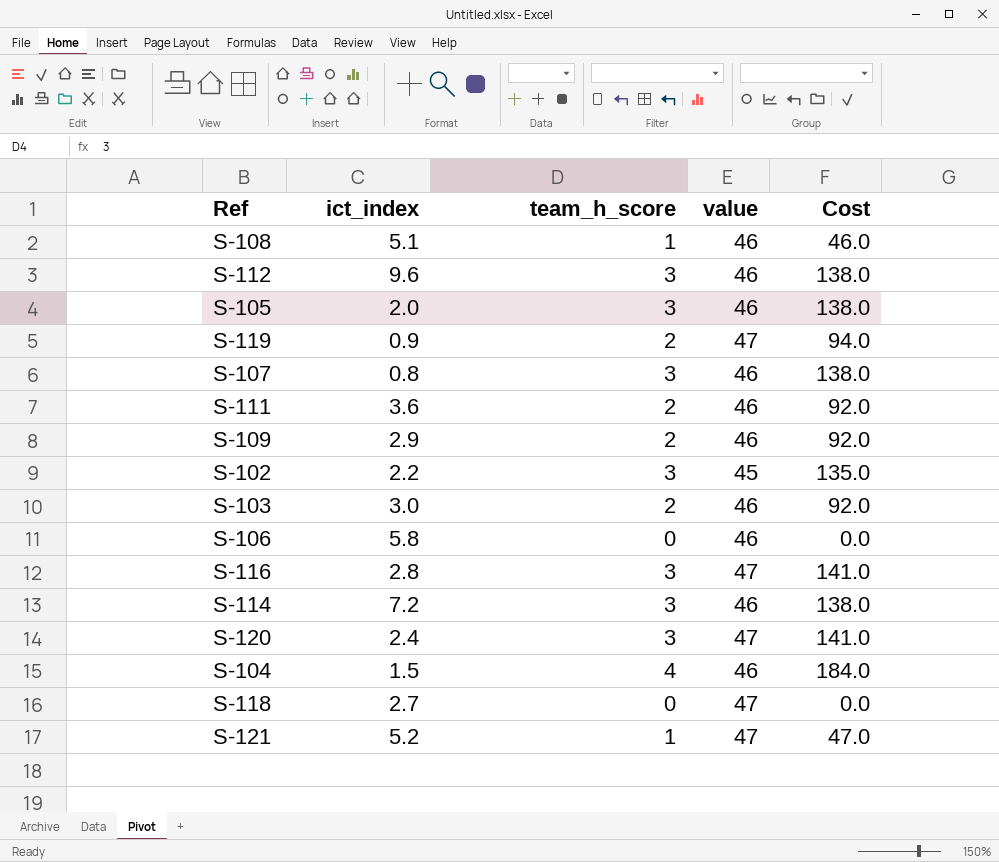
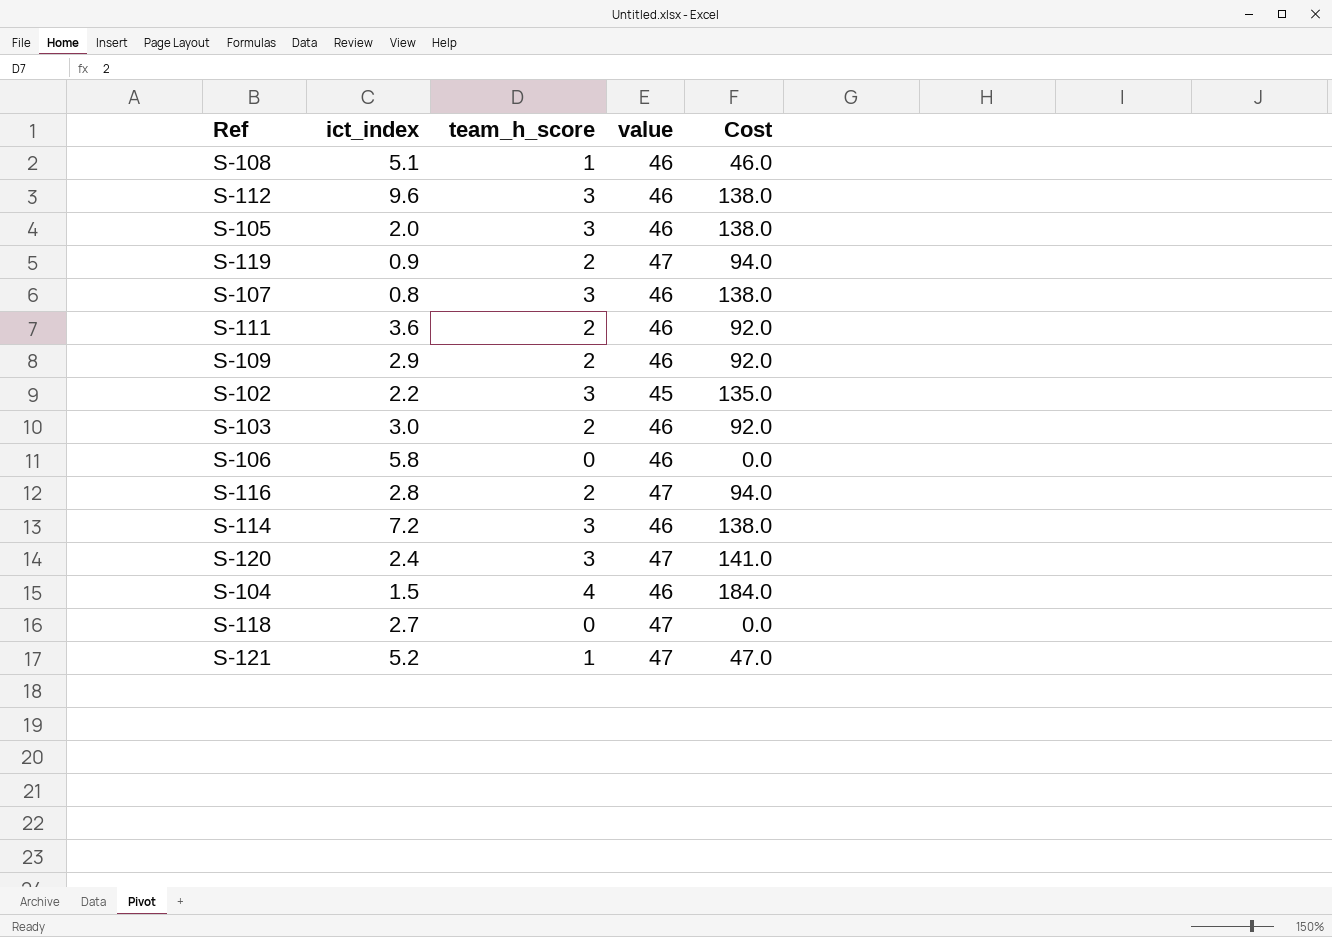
S-116 | team_h_score: 3 -> 2
S-116 | Cost: 141.0 -> 94.0

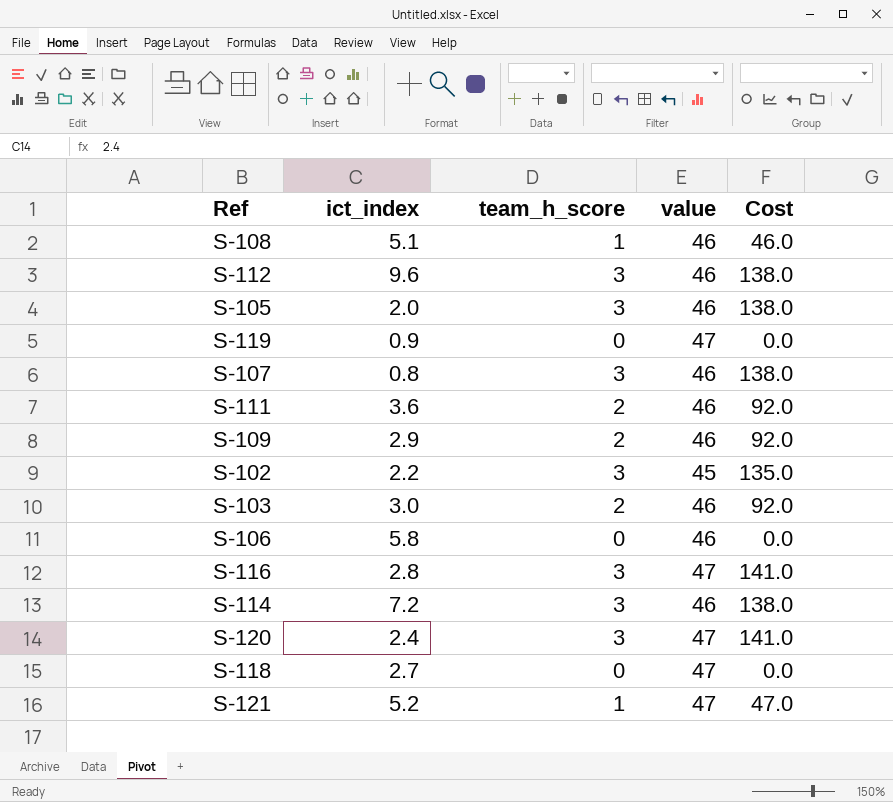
row S-104: 1.5 | 4 | 46 | 184.0 -> none
S-119 | team_h_score: 2 -> 0
S-119 | Cost: 94.0 -> 0.0
S-116 | team_h_score: 2 -> 3
S-116 | Cost: 94.0 -> 141.0

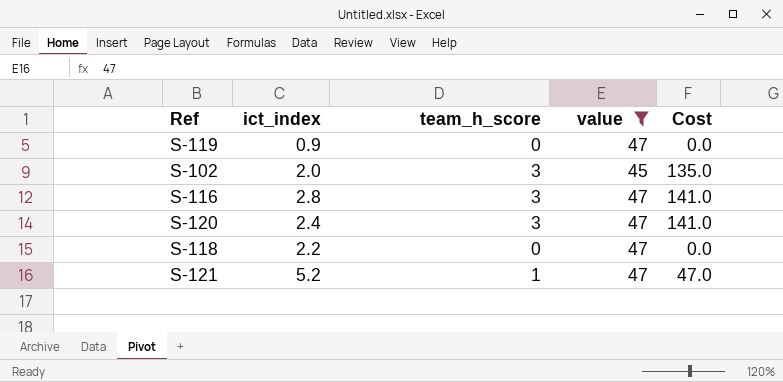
filter: none -> value != 46
S-102 | ict_index: 2.2 -> 2.0
S-118 | ict_index: 2.7 -> 2.2

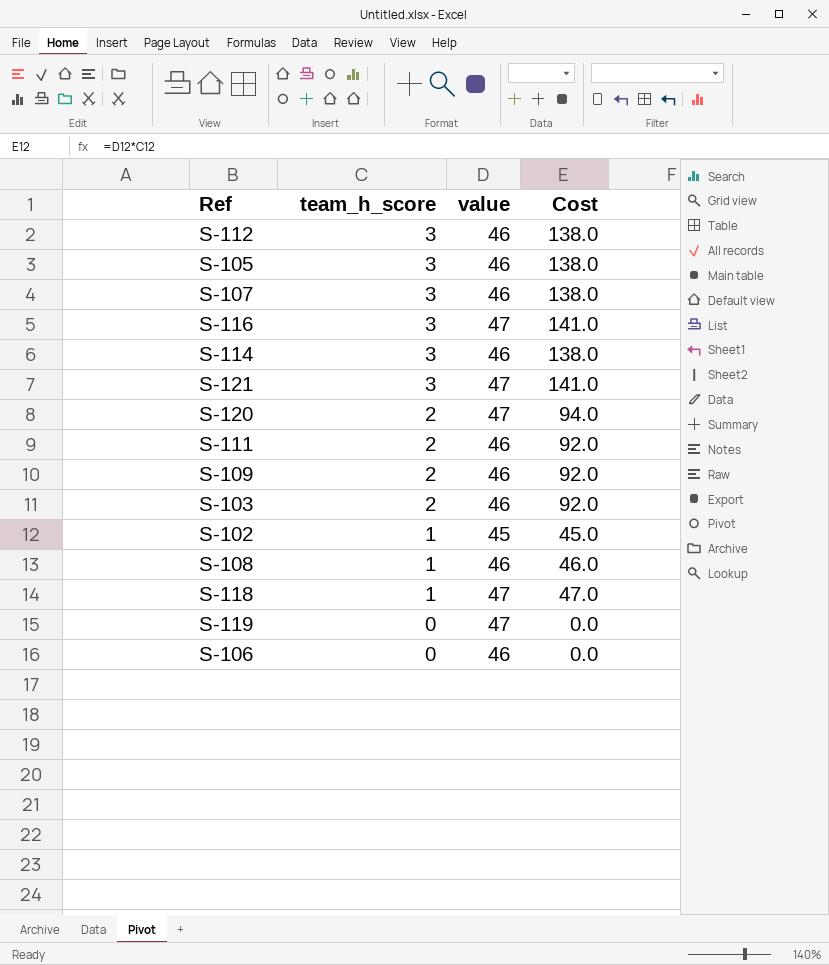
filter: value != 46 -> none
row order: none -> team_h_score descending
column ict_index | position: 2 -> none
S-121 | team_h_score: 1 -> 3
S-121 | Cost: 47.0 -> 141.0
S-120 | team_h_score: 3 -> 2
S-120 | Cost: 141.0 -> 94.0
S-102 | team_h_score: 3 -> 1
S-102 | Cost: 135.0 -> 45.0
S-118 | team_h_score: 0 -> 1
S-118 | Cost: 0.0 -> 47.0

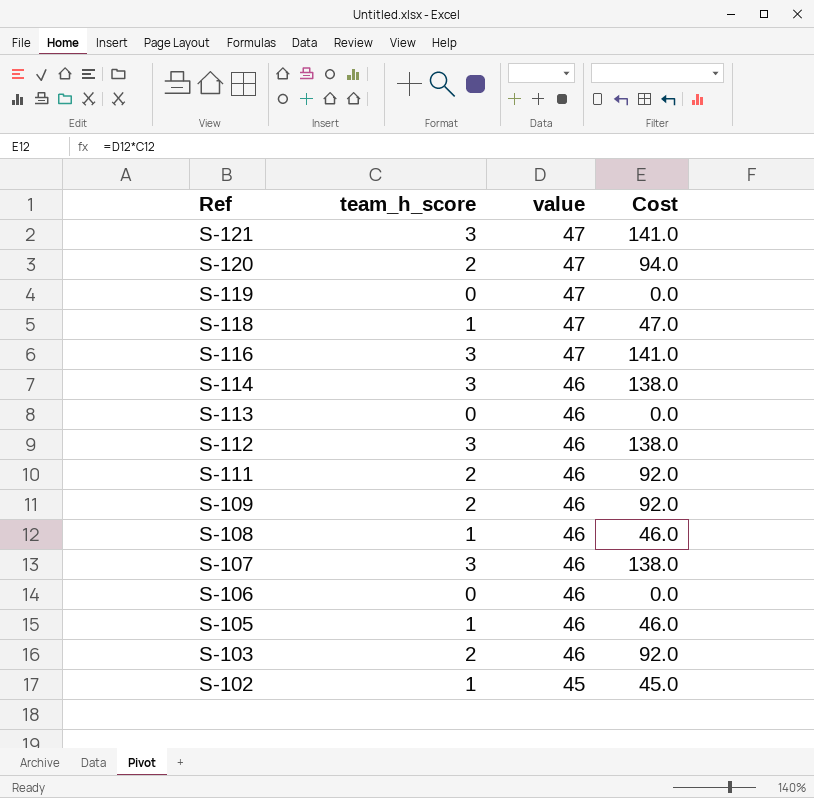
row order: team_h_score descending -> Ref descending
row S-113: none -> 0 | 46 | 0.0
S-105 | team_h_score: 3 -> 1
S-105 | Cost: 138.0 -> 46.0

